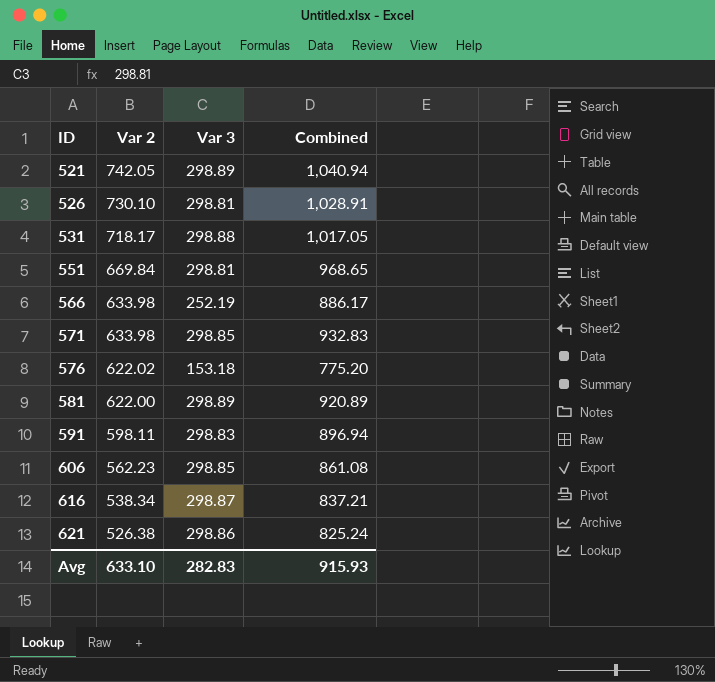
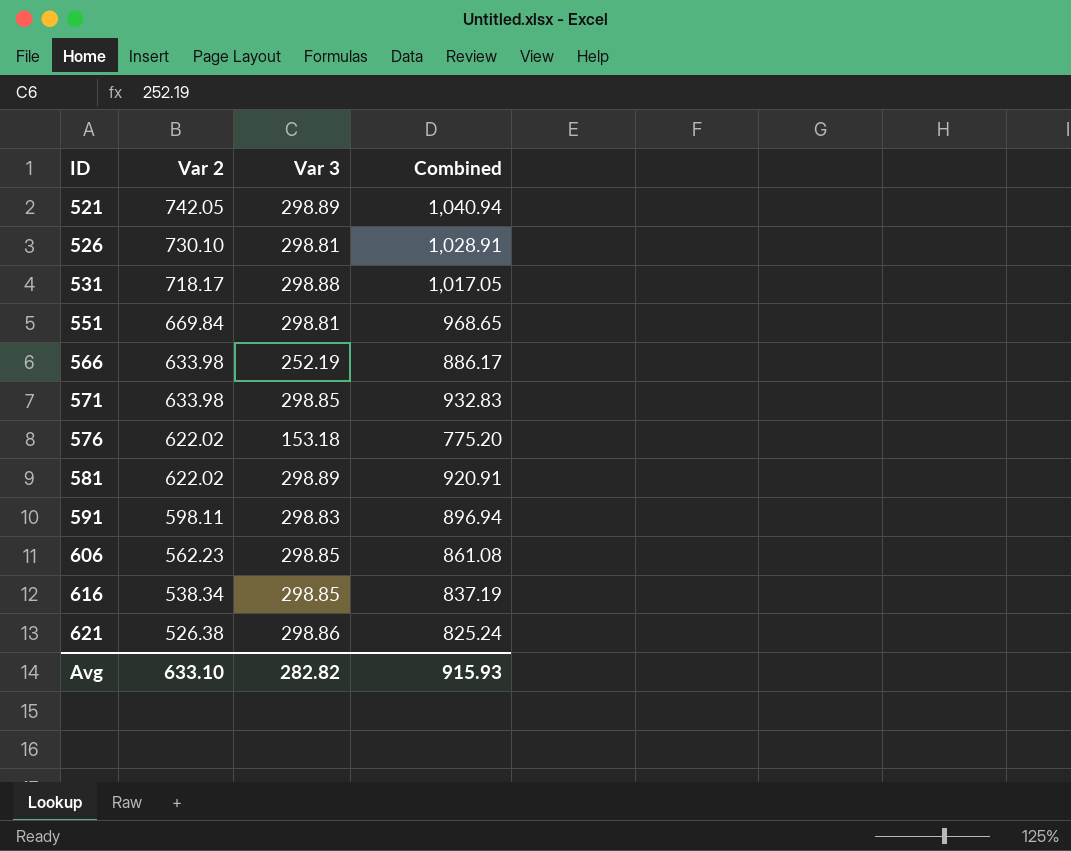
581 | Var 2: 622.00 -> 622.02
581 | Combined: 920.89 -> 920.91
616 | Var 3: 298.87 -> 298.85
616 | Combined: 837.21 -> 837.19
Avg | Var 3: 282.83 -> 282.82

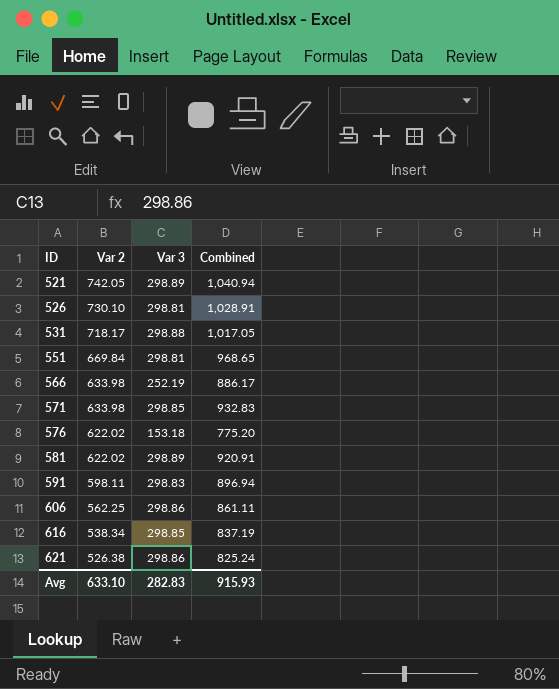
606 | Var 2: 562.23 -> 562.25
606 | Var 3: 298.85 -> 298.86
606 | Combined: 861.08 -> 861.11
Avg | Var 3: 282.82 -> 282.83

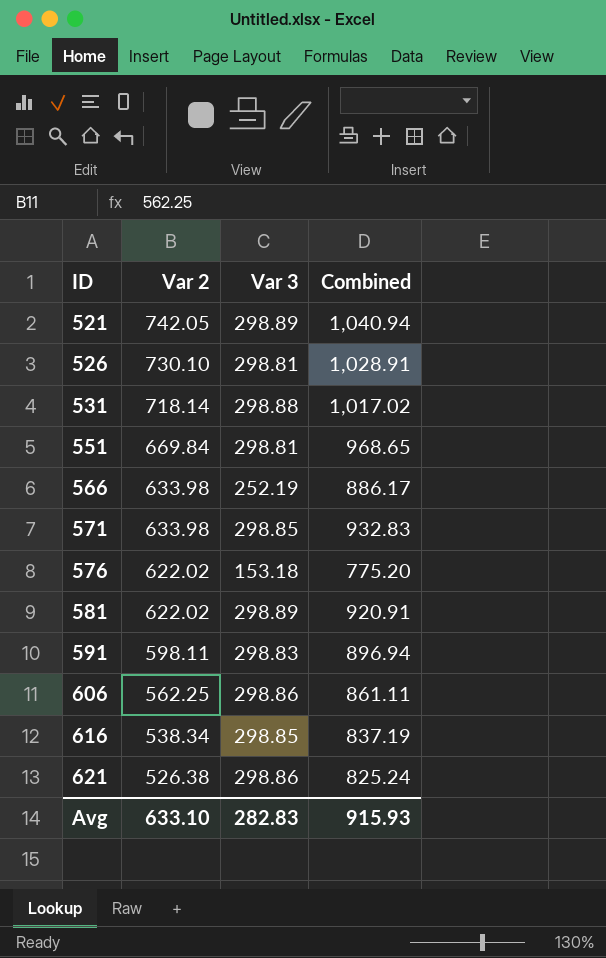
531 | Var 2: 718.17 -> 718.14
531 | Combined: 1,017.05 -> 1,017.02

